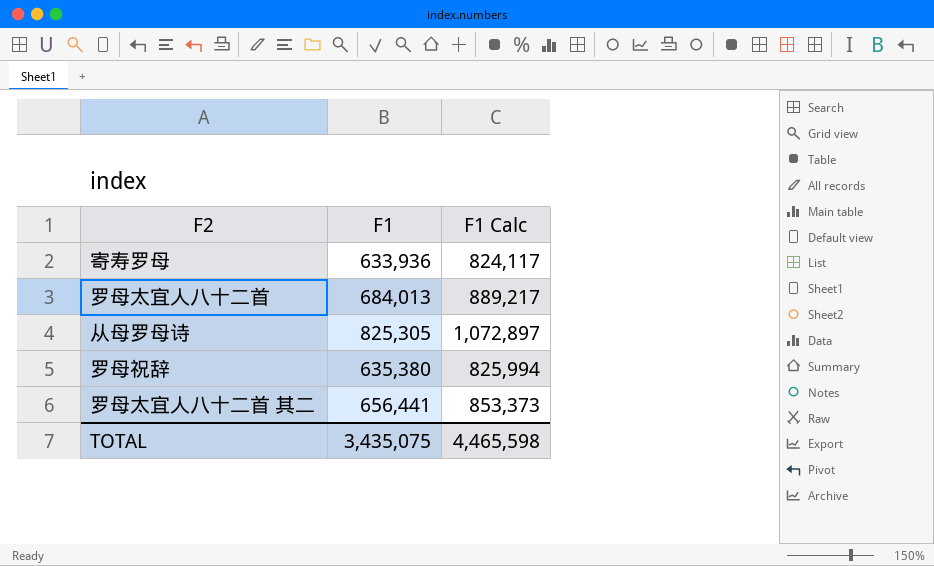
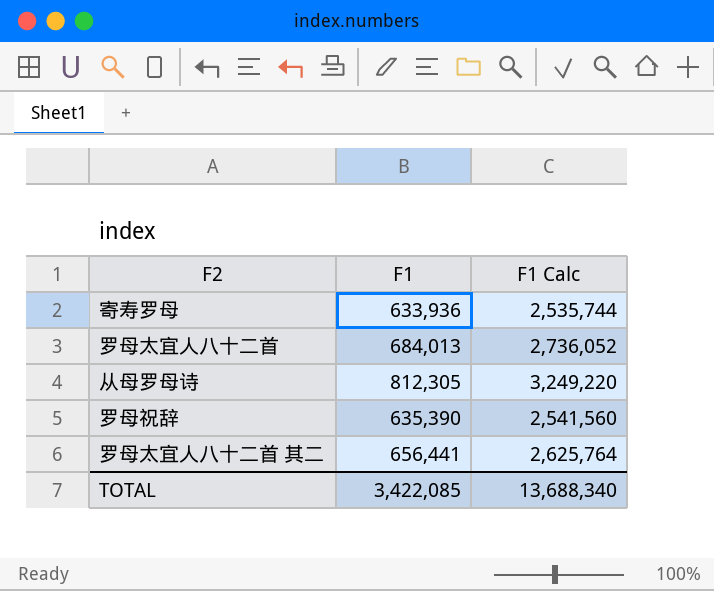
column F1 Calc | formula: [F1] * 1.3 -> [F1] * 4
从母罗母诗 | F1: 825,305 -> 812,305
罗母祝辞 | F1: 635,380 -> 635,390
TOTAL | F1: 3,435,075 -> 3,422,085
TOTAL | F1 Calc: 4,465,598 -> 13,688,340

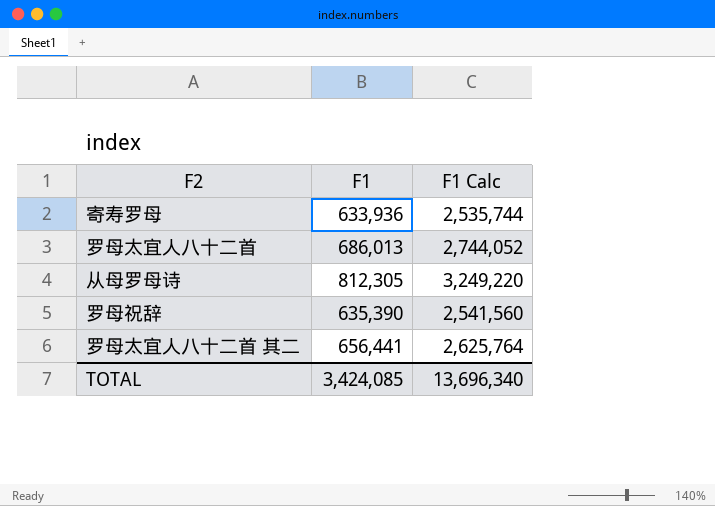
罗母太宜人八十二首 | F1: 684,013 -> 686,013
罗母太宜人八十二首 | F1 Calc: 2,736,052 -> 2,744,052
TOTAL | F1: 3,422,085 -> 3,424,085
TOTAL | F1 Calc: 13,688,340 -> 13,696,340

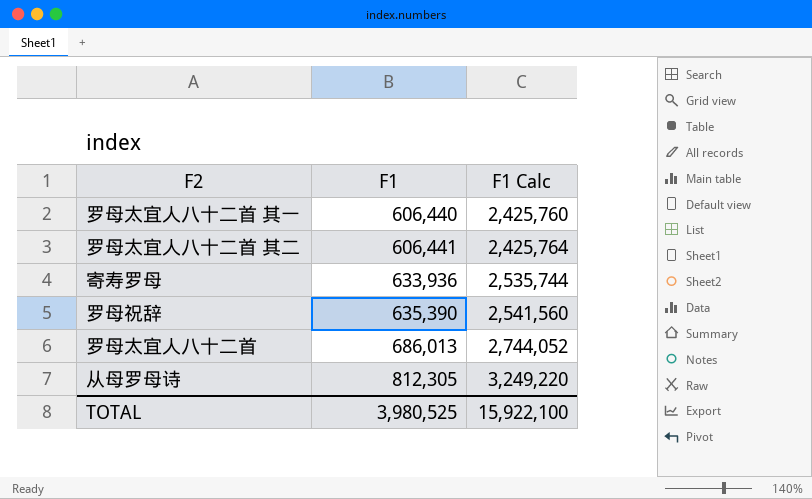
row order: none -> F1 ascending
row 罗母太宜人八十二首 其一: none -> 606,440 | 2,425,760
罗母太宜人八十二首 其二 | F1: 656,441 -> 606,441
罗母太宜人八十二首 其二 | F1 Calc: 2,625,764 -> 2,425,764
TOTAL | F1: 3,424,085 -> 3,980,525
TOTAL | F1 Calc: 13,696,340 -> 15,922,100

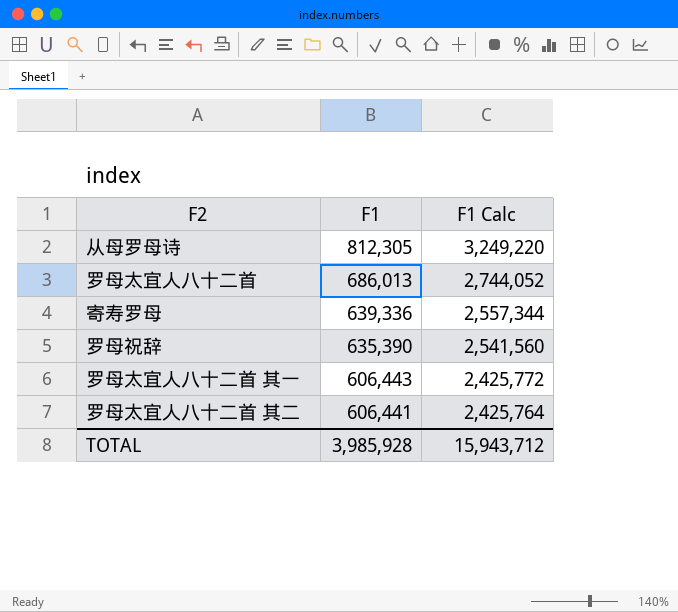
row order: F1 ascending -> F1 descending
寄寿罗母 | F1: 633,936 -> 639,336
寄寿罗母 | F1 Calc: 2,535,744 -> 2,557,344
罗母太宜人八十二首 其一 | F1: 606,440 -> 606,443
罗母太宜人八十二首 其一 | F1 Calc: 2,425,760 -> 2,425,772
TOTAL | F1: 3,980,525 -> 3,985,928
TOTAL | F1 Calc: 15,922,100 -> 15,943,712

